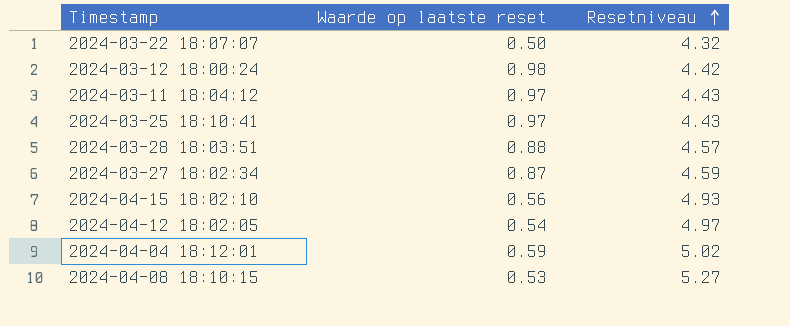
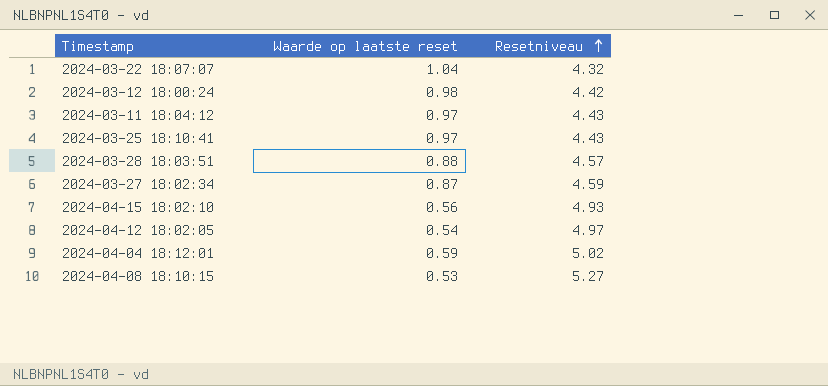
2024-03-22 18:07:07 | Waarde op laatste reset: 0.50 -> 1.04

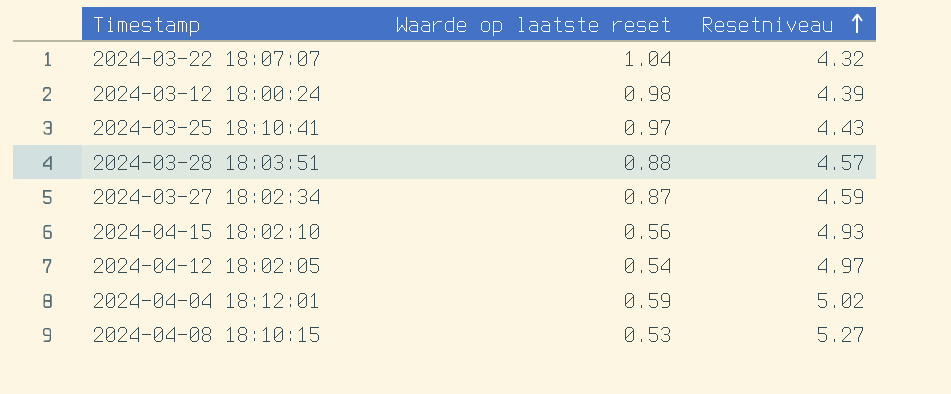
row 2024-03-11 18:04:12: 0.97 | 4.43 -> none
2024-03-12 18:00:24 | Resetniveau: 4.42 -> 4.39

